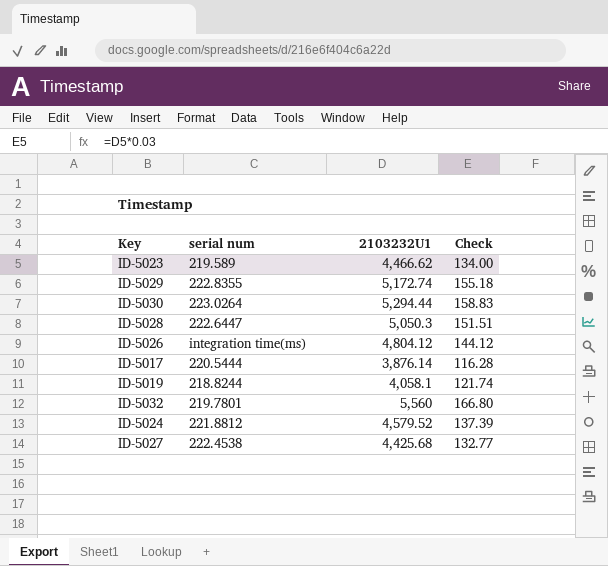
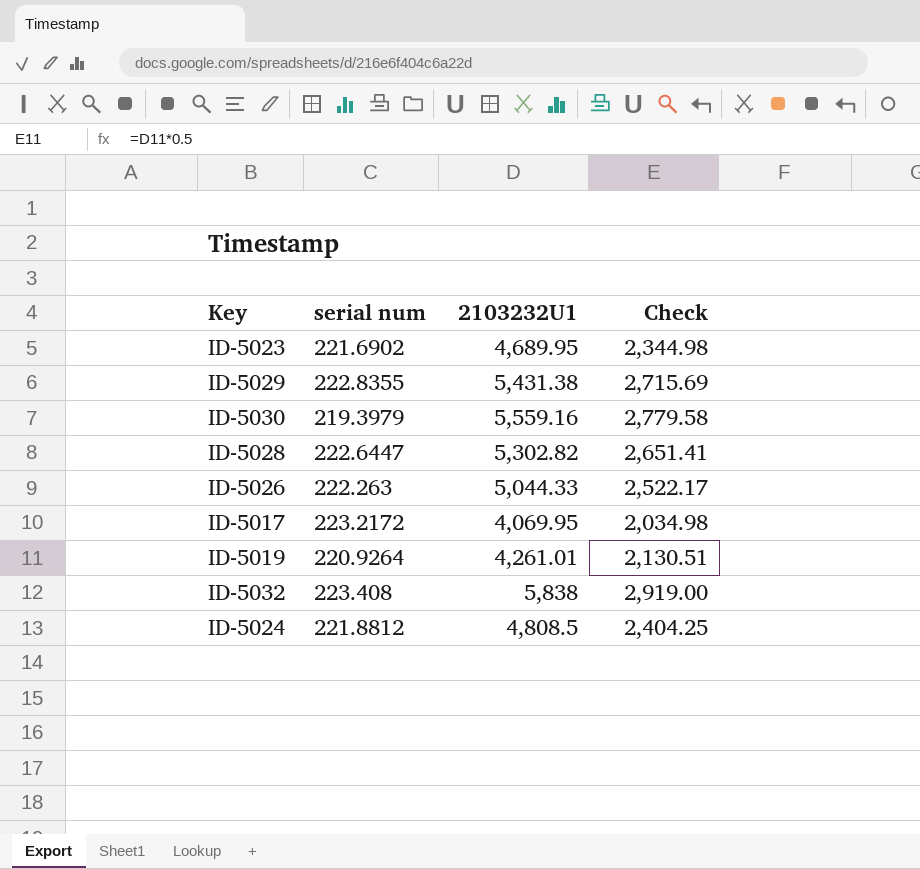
column Check | formula: [2103232U1] * 0.03 -> [2103232U1] * 0.5
row ID-5027: 222.4538 | 4,425.68 | 132.77 -> none
ID-5023 | serial num: 219.589 -> 221.6902
ID-5023 | 2103232U1: 4,466.62 -> 4,689.95
ID-5029 | 2103232U1: 5,172.74 -> 5,431.38
ID-5030 | serial num: 223.0264 -> 219.3979
ID-5030 | 2103232U1: 5,294.44 -> 5,559.16
ID-5028 | 2103232U1: 5,050.3 -> 5,302.82
ID-5026 | serial num: integration time(ms) -> 222.263
ID-5026 | 2103232U1: 4,804.12 -> 5,044.33
ID-5017 | serial num: 220.5444 -> 223.2172
ID-5017 | 2103232U1: 3,876.14 -> 4,069.95
ID-5019 | serial num: 218.8244 -> 220.9264
ID-5019 | 2103232U1: 4,058.1 -> 4,261.01
ID-5032 | serial num: 219.7801 -> 223.408
ID-5032 | 2103232U1: 5,560 -> 5,838
ID-5024 | 2103232U1: 4,579.52 -> 4,808.5

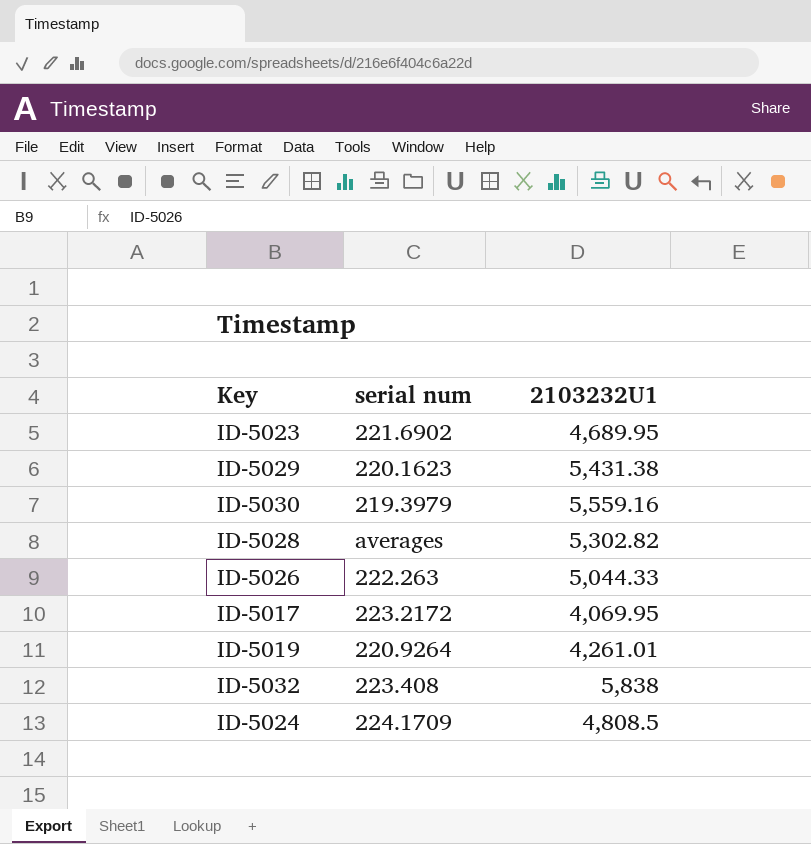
column Check | formula: [2103232U1] * 0.5 -> none
ID-5029 | serial num: 222.8355 -> 220.1623
ID-5028 | serial num: 222.6447 -> averages
ID-5024 | serial num: 221.8812 -> 224.1709

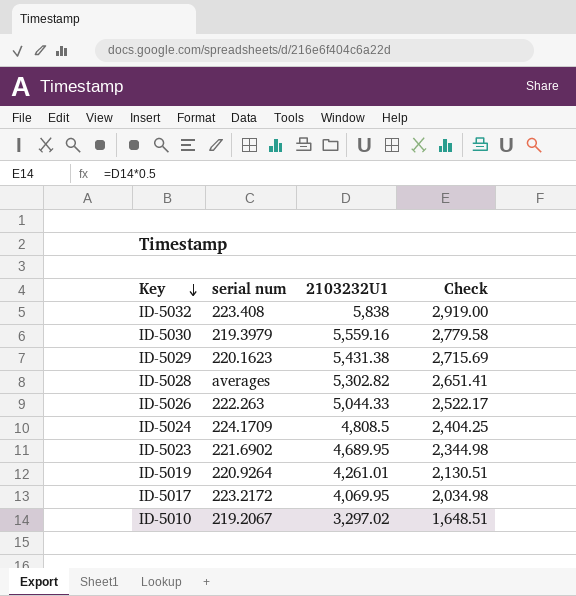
row order: none -> Key descending
column Check | formula: none -> [2103232U1] * 0.5
row ID-5010: none -> 219.2067 | 3,297.02 | 1,648.51

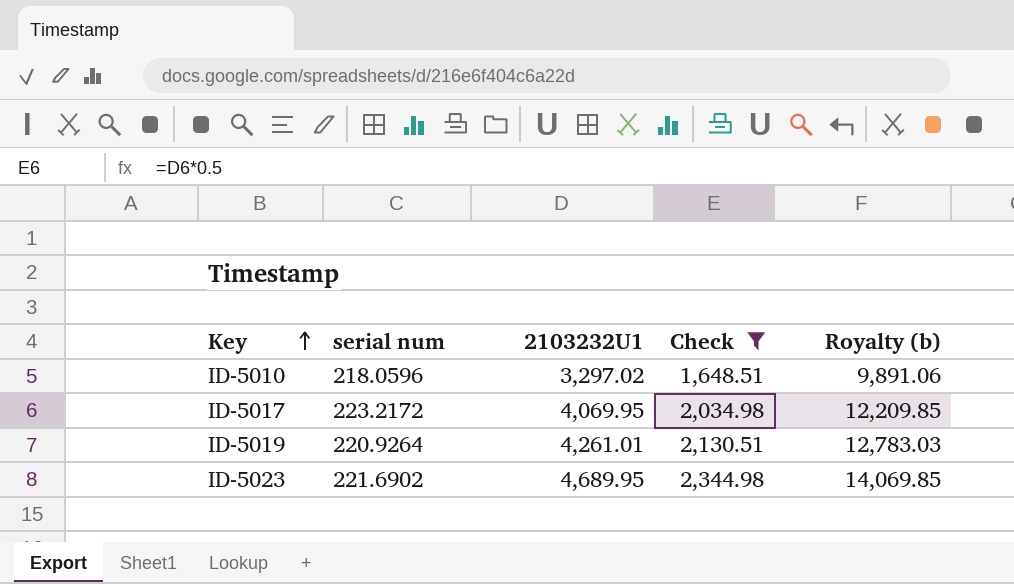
filter: none -> Check <= 2,344.98
row order: Key descending -> Key ascending
column Royalty (b) | formula: none -> [2103232U1] * 3
ID-5010 | serial num: 219.2067 -> 218.0596

